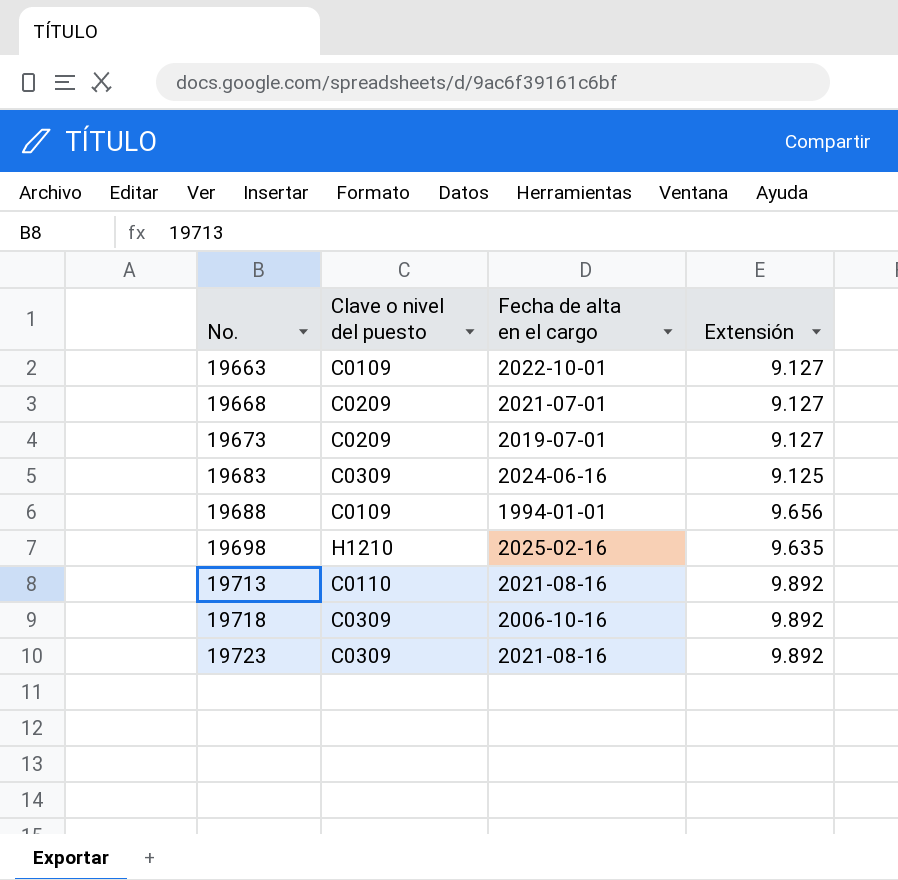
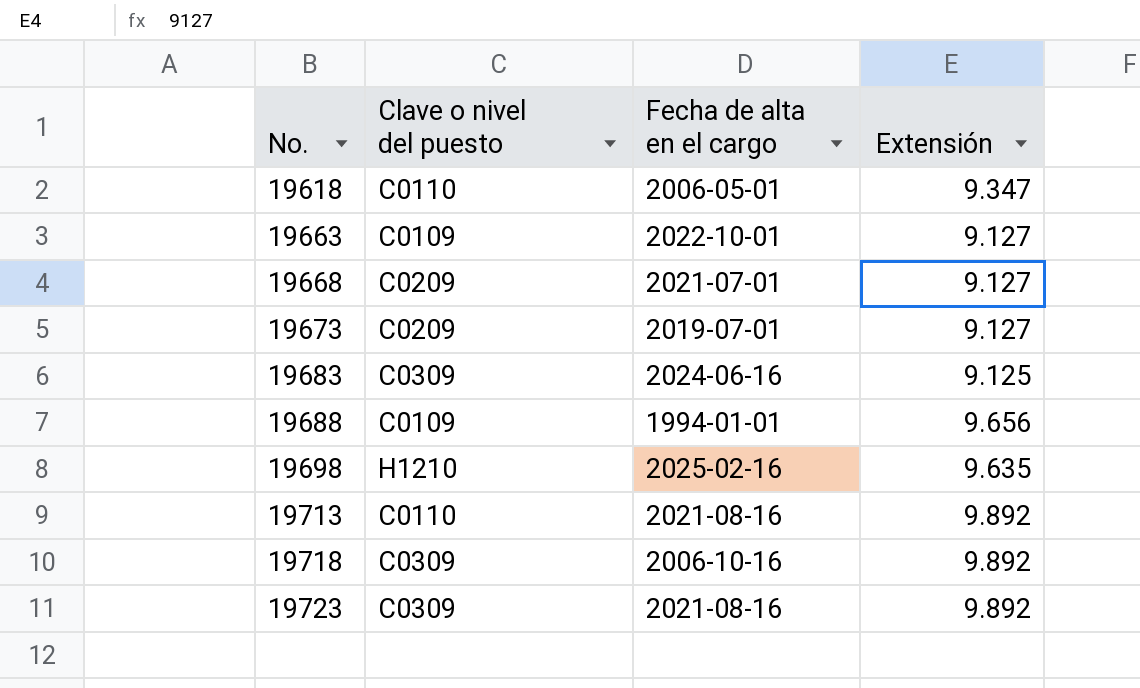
row 19618: none -> C0110 | 2006-05-01 | 9.347

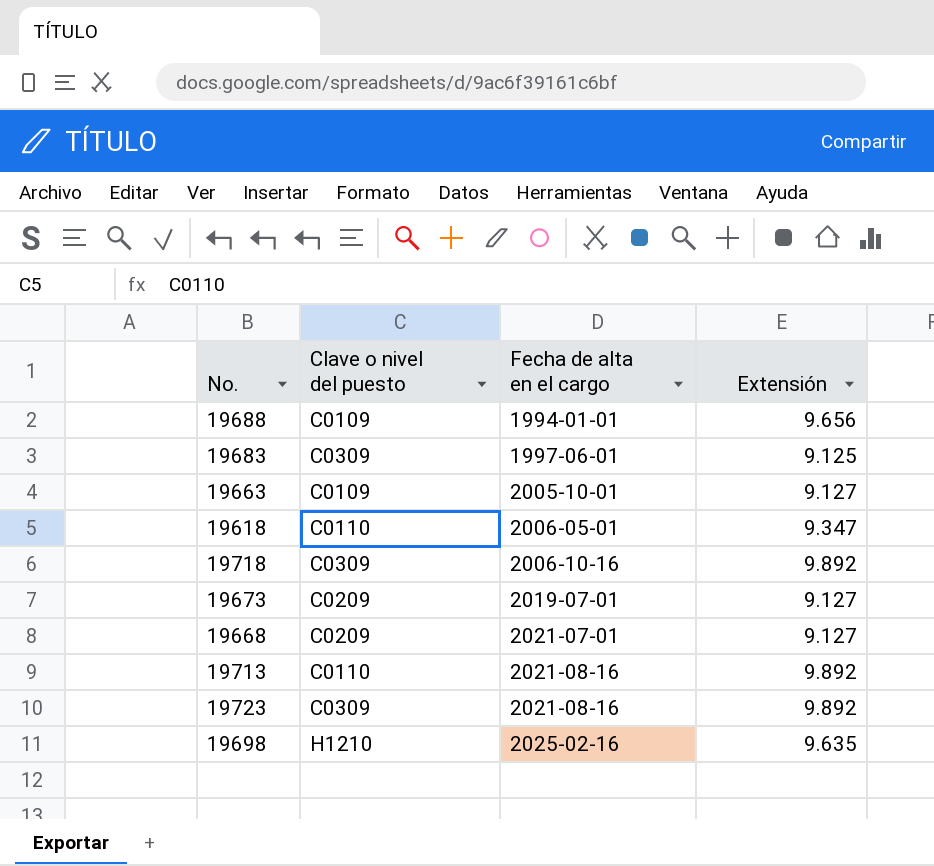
row order: No. ascending -> Fecha de alta en el cargo ascending
19683 | Fecha de alta en el cargo: 2024-06-16 -> 1997-06-01
19663 | Fecha de alta en el cargo: 2022-10-01 -> 2005-10-01

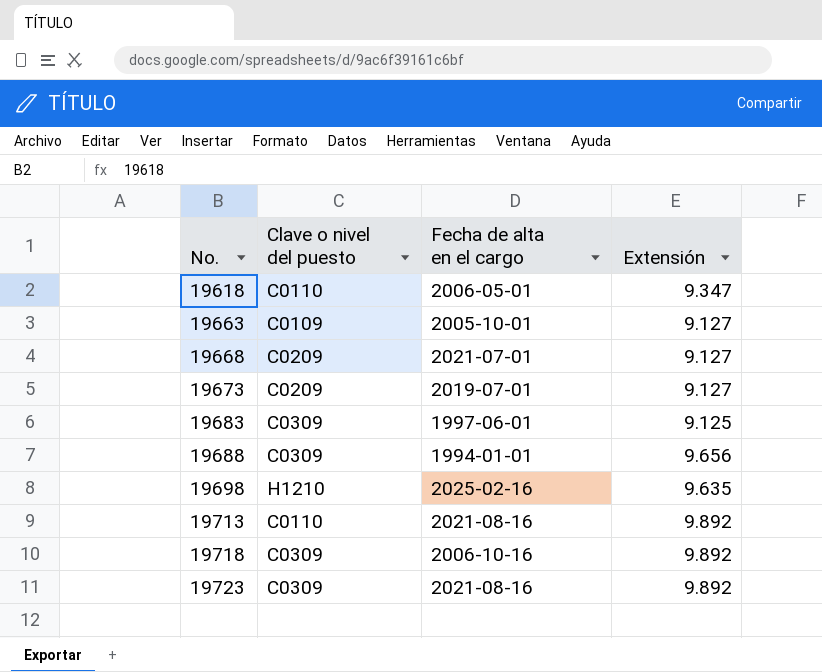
row order: Fecha de alta en el cargo ascending -> No. ascending
19688 | Clave o nivel del puesto: C0109 -> C0309

